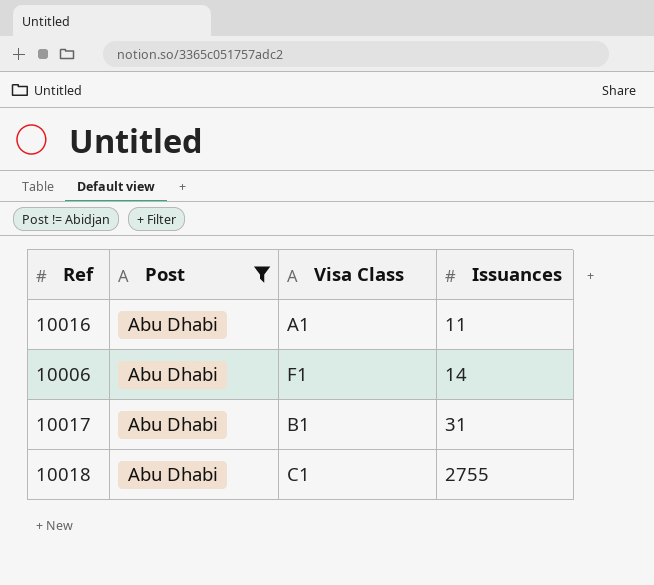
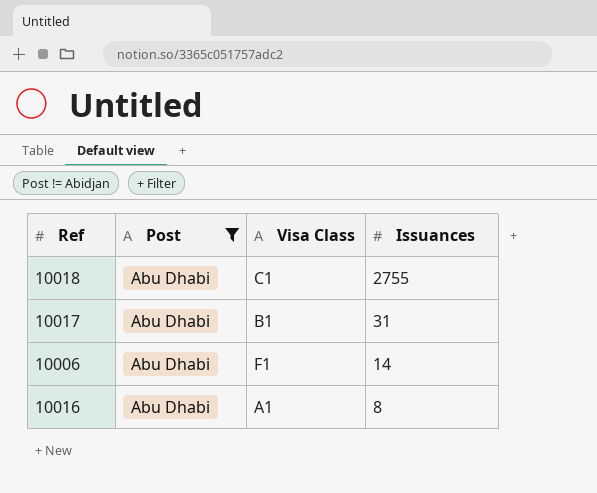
row order: Issuances ascending -> Issuances descending
10016 | Issuances: 11 -> 8

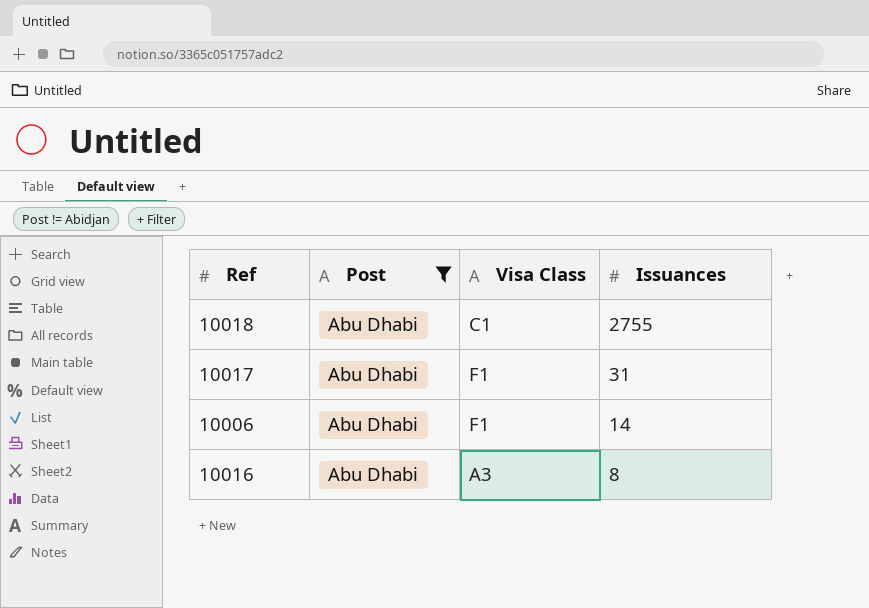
10017 | Visa Class: B1 -> F1
10016 | Visa Class: A1 -> A3

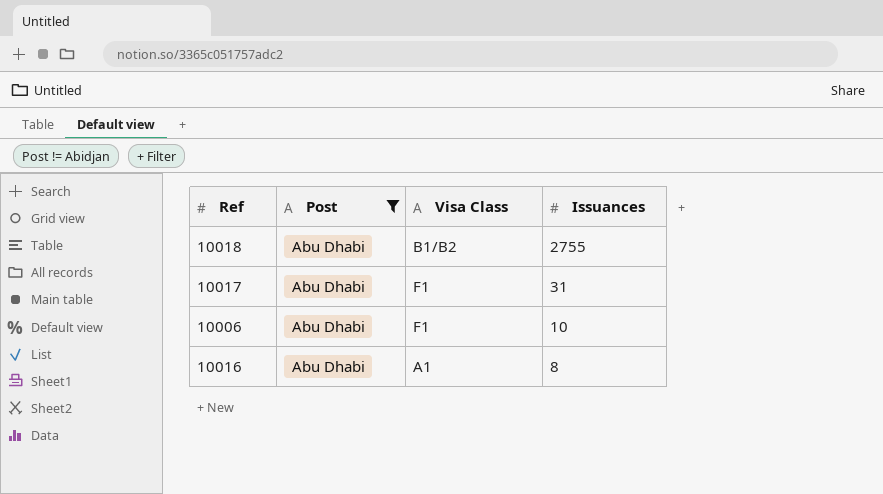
10018 | Visa Class: C1 -> B1/B2
10006 | Issuances: 14 -> 10
10016 | Visa Class: A3 -> A1

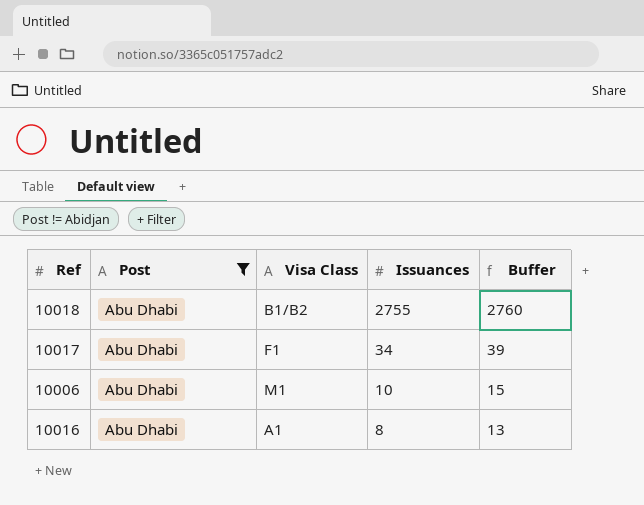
column Buffer | formula: none -> [Issuances] + 5
10017 | Issuances: 31 -> 34
10006 | Visa Class: F1 -> M1

